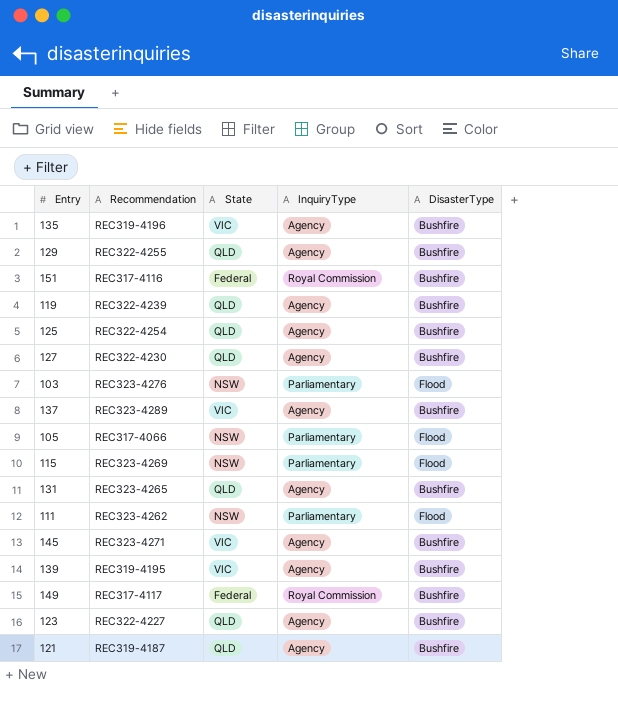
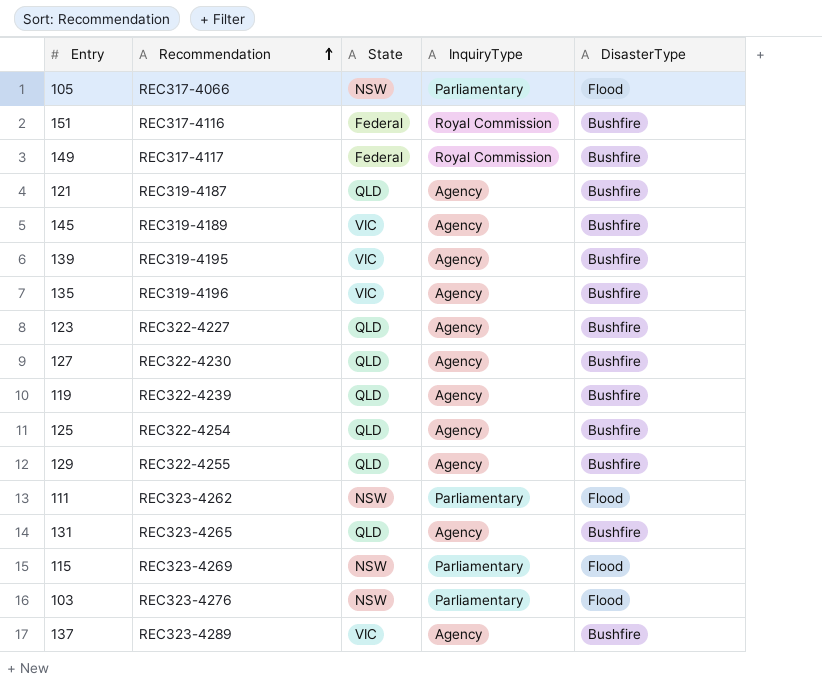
row order: none -> Recommendation ascending
145 | Recommendation: REC323-4271 -> REC319-4189

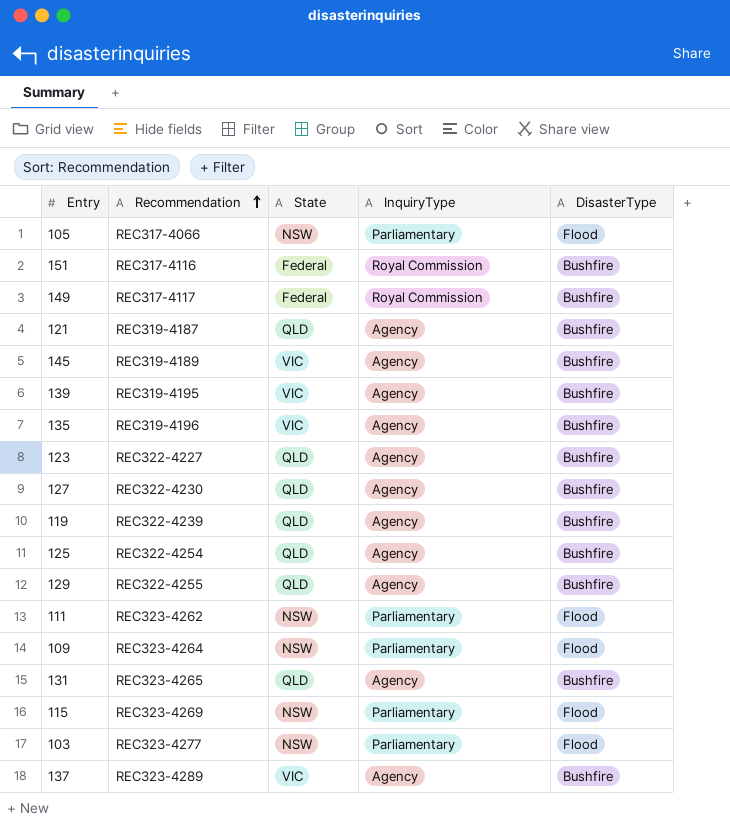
row 109: none -> REC323-4264 | NSW | Parliamentary | Flood
103 | Recommendation: REC323-4276 -> REC323-4277

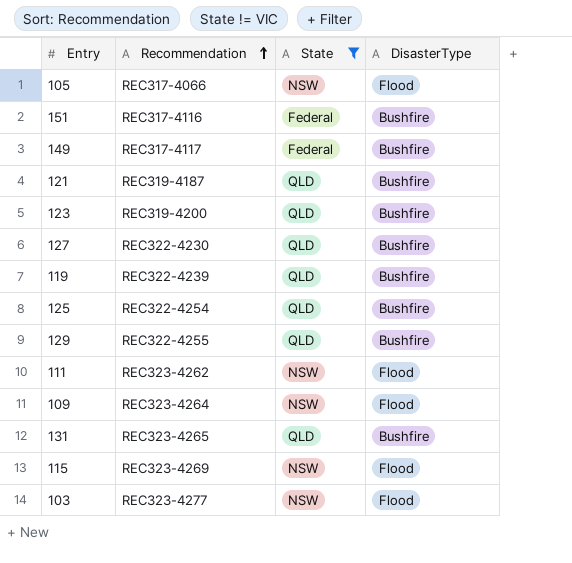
filter: none -> State != VIC
column InquiryType | position: 4 -> none
123 | Recommendation: REC322-4227 -> REC319-4200

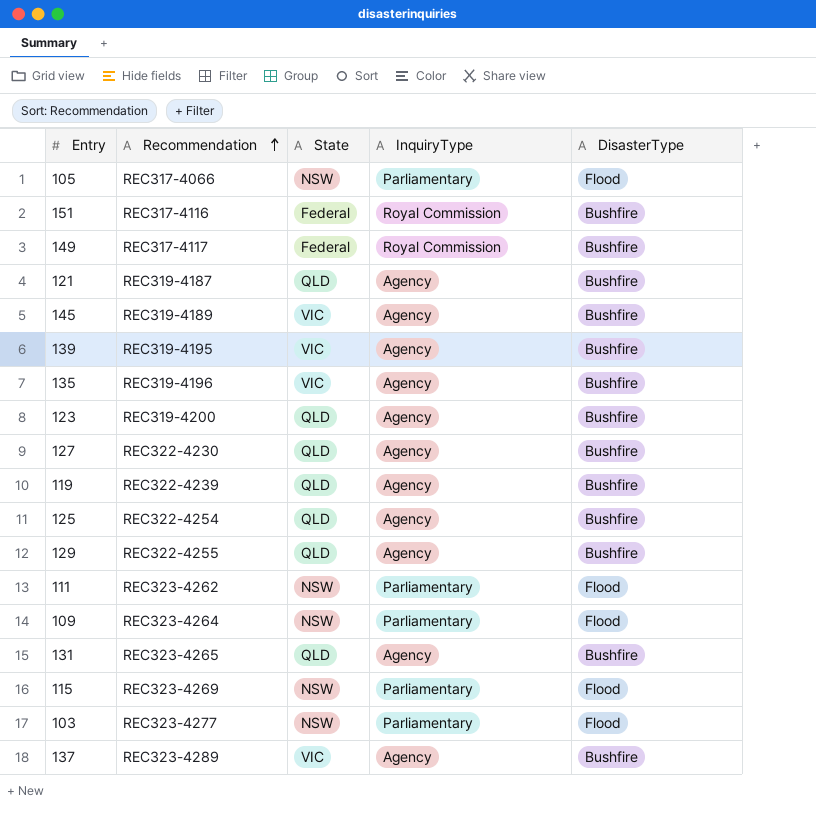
filter: State != VIC -> none
column InquiryType | position: none -> 4

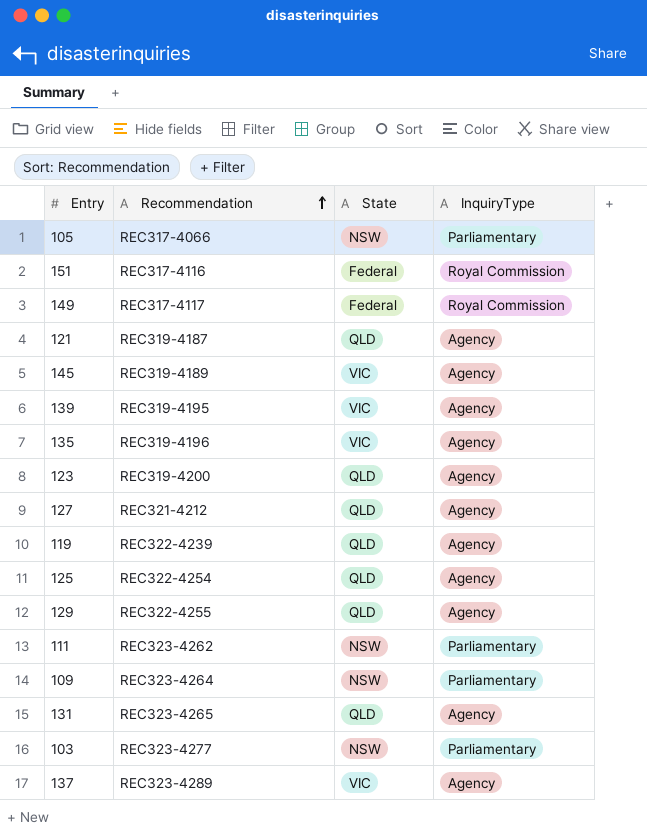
column DisasterType | position: 5 -> none
row 115: REC323-4269 | NSW | Parliamentary | Flood -> none
127 | Recommendation: REC322-4230 -> REC321-4212

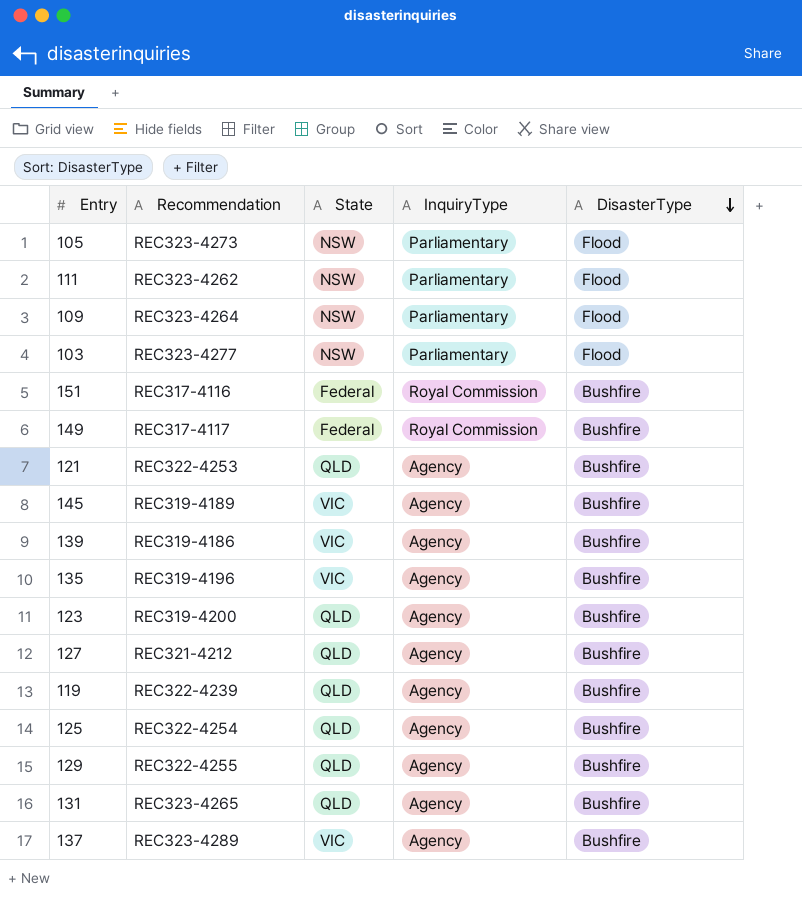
row order: Recommendation ascending -> DisasterType descending
column DisasterType | position: none -> 5
105 | Recommendation: REC317-4066 -> REC323-4273
121 | Recommendation: REC319-4187 -> REC322-4253
139 | Recommendation: REC319-4195 -> REC319-4186

